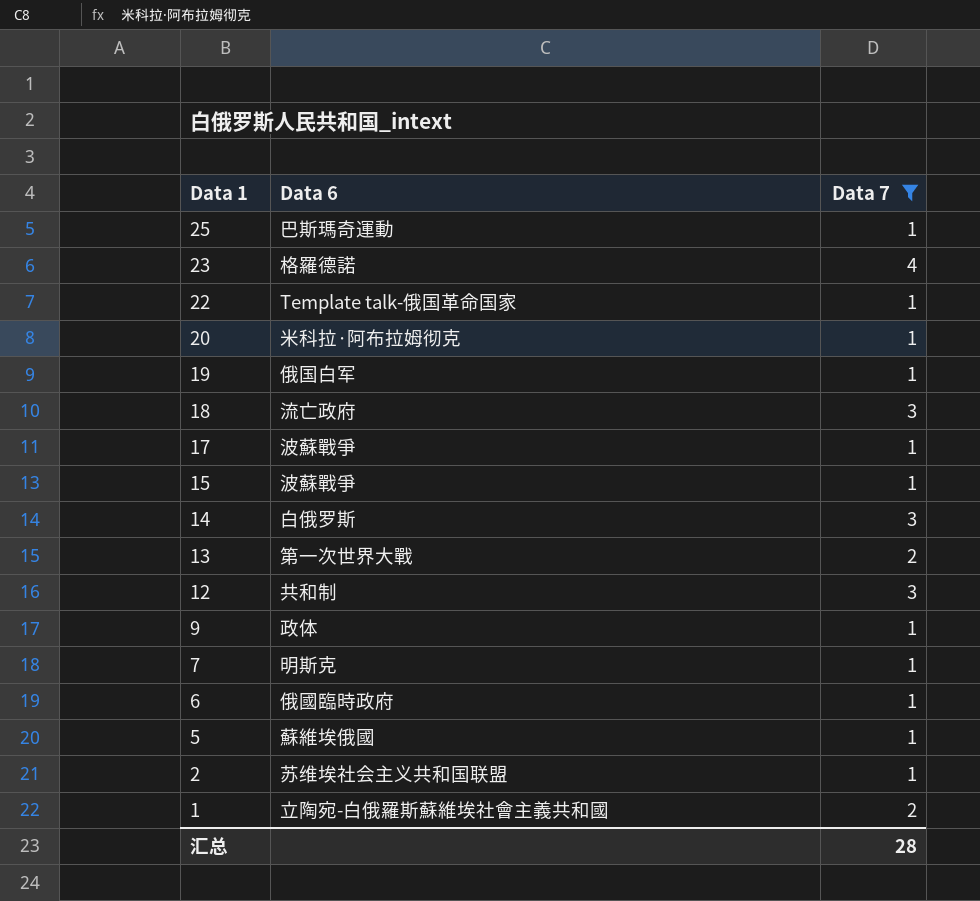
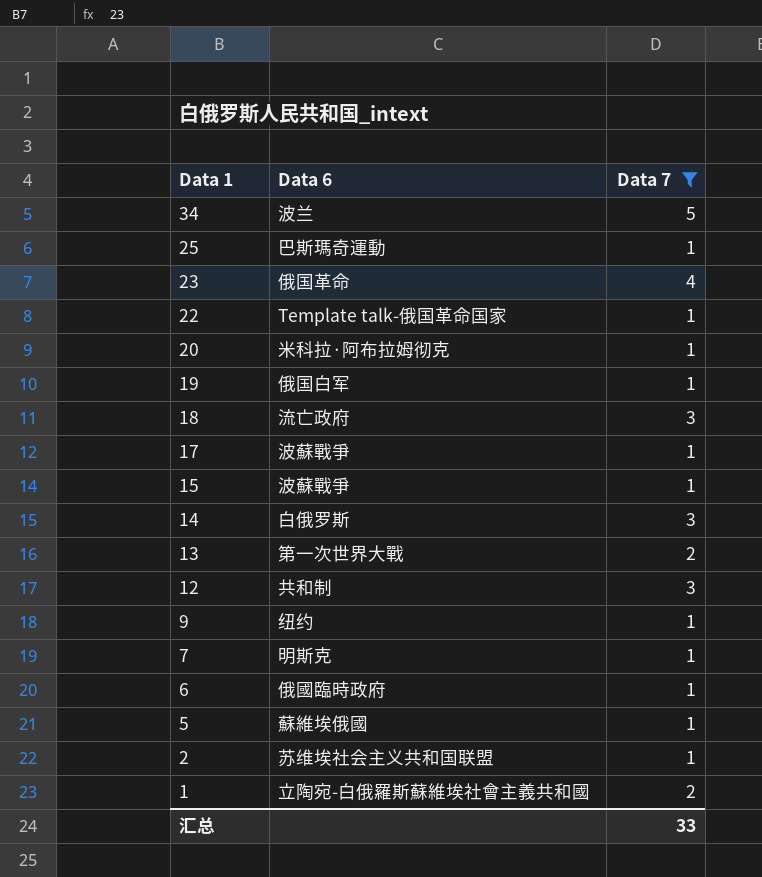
row 34: none -> 波兰 | 5
23 | Data 6: 格羅德諾 -> 俄国革命
9 | Data 6: 政体 -> 纽约
汇总 | Data 7: 28 -> 33

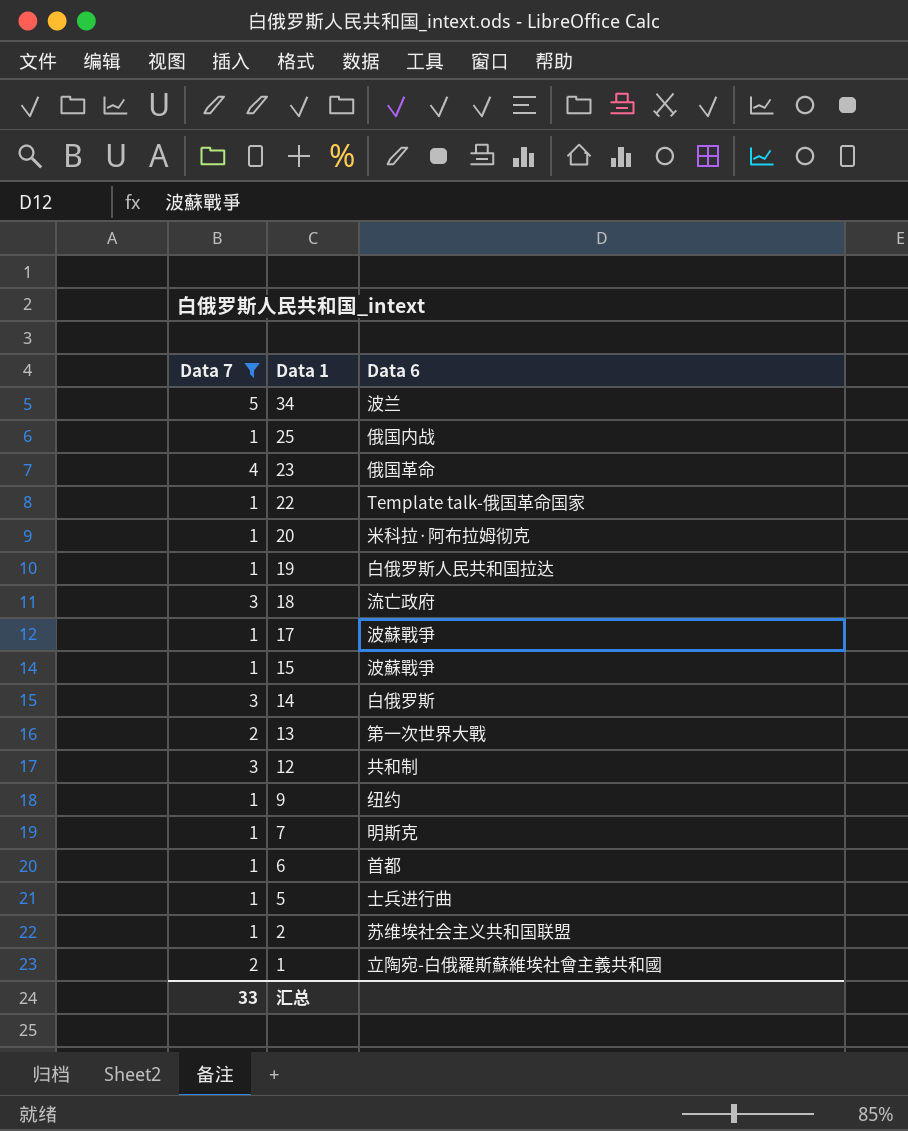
column Data 7 | position: 3 -> 1
25 | Data 6: 巴斯瑪奇運動 -> 俄国内战
19 | Data 6: 俄国白军 -> 白俄罗斯人民共和国拉达
6 | Data 6: 俄國臨時政府 -> 首都
5 | Data 6: 蘇維埃俄國 -> 士兵进行曲

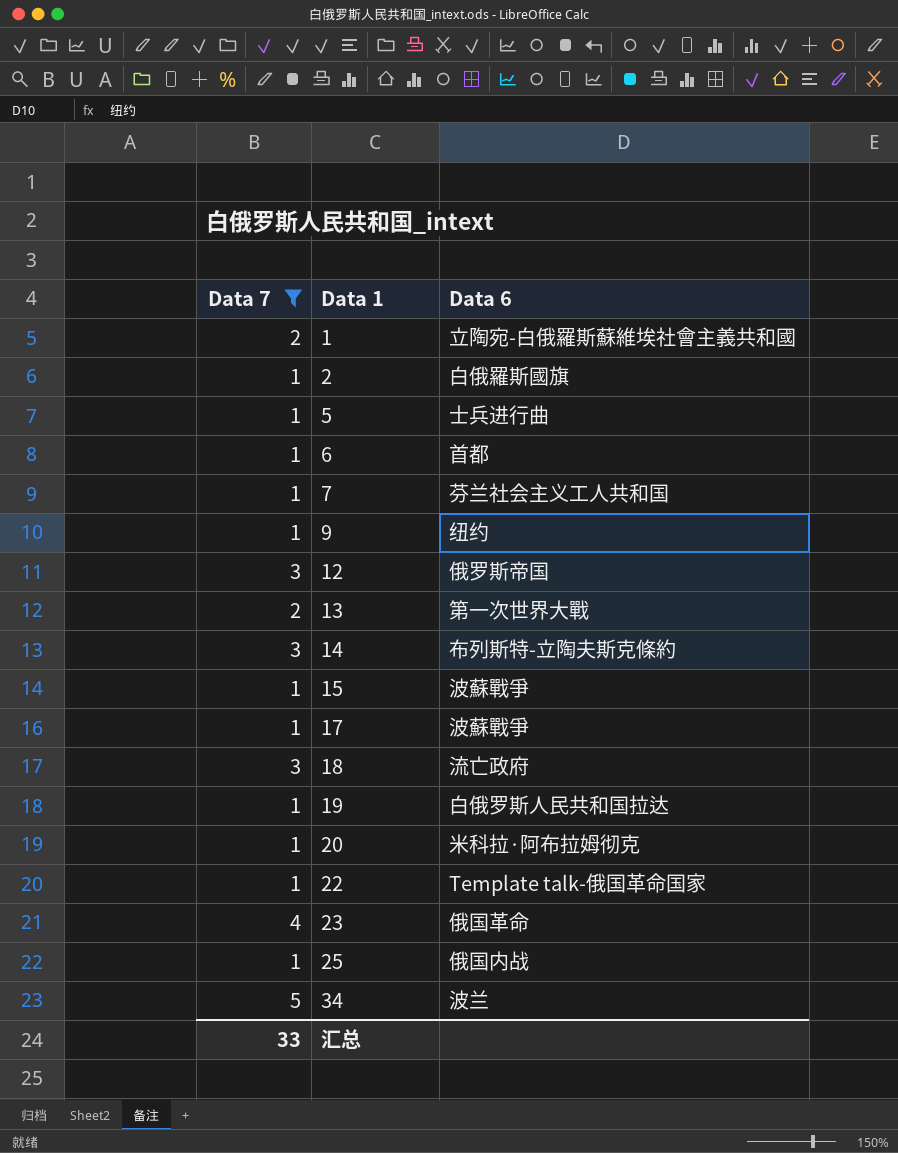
row order: Data 1 descending -> Data 1 ascending
2 | Data 6: 苏维埃社会主义共和国联盟 -> 白俄羅斯國旗
7 | Data 6: 明斯克 -> 芬兰社会主义工人共和国
12 | Data 6: 共和制 -> 俄罗斯帝国
14 | Data 6: 白俄罗斯 -> 布列斯特-立陶夫斯克條約

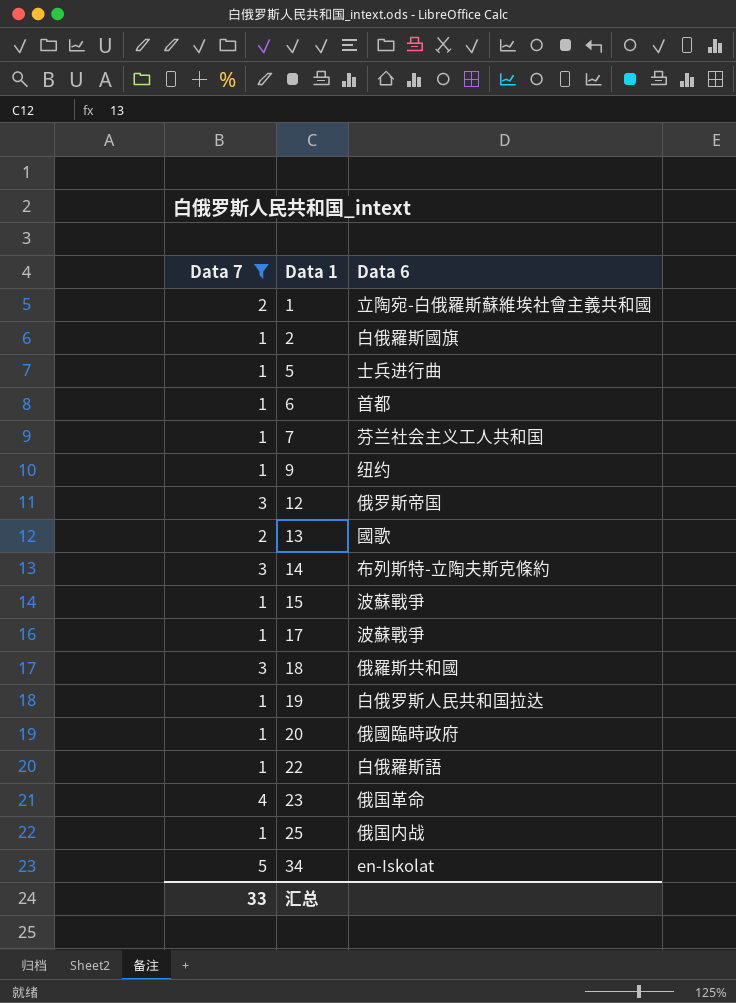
13 | Data 6: 第一次世界大戰 -> 國歌
18 | Data 6: 流亡政府 -> 俄羅斯共和國
20 | Data 6: 米科拉·阿布拉姆彻克 -> 俄國臨時政府
22 | Data 6: Template talk-俄国革命国家 -> 白俄羅斯語
34 | Data 6: 波兰 -> en-Iskolat

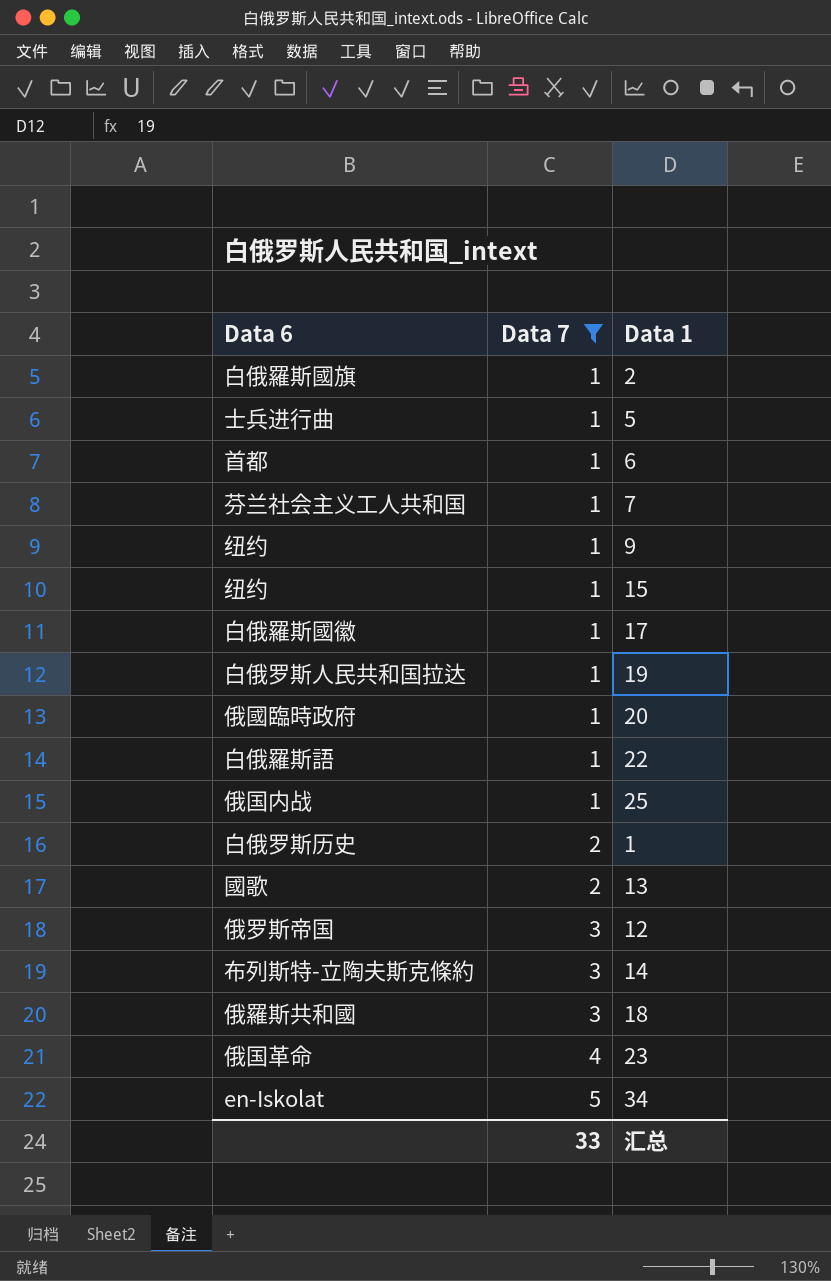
row order: Data 1 ascending -> Data 7 ascending
column Data 6 | position: 3 -> 1
15 | Data 6: 波蘇戰爭 -> 纽约
17 | Data 6: 波蘇戰爭 -> 白俄羅斯國徽
1 | Data 6: 立陶宛-白俄羅斯蘇維埃社會主義共和國 -> 白俄罗斯历史

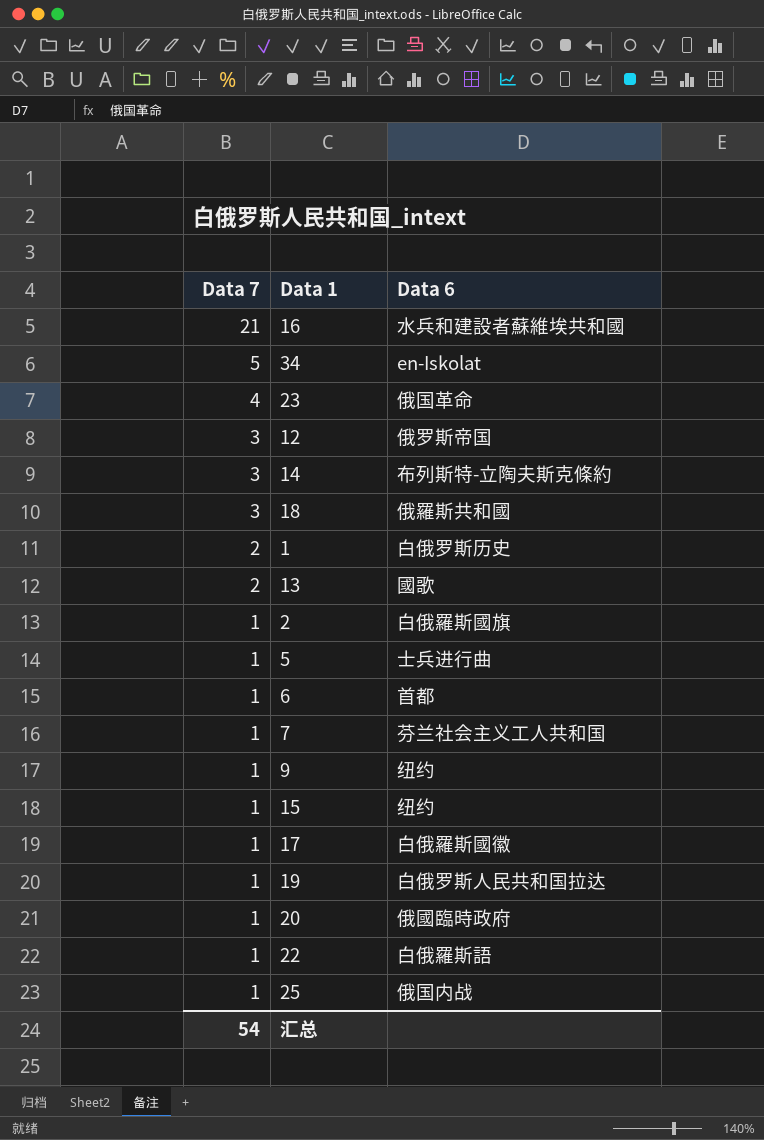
filter: Data 7 != 21 -> none
row order: Data 7 ascending -> Data 7 descending
column Data 6 | position: 1 -> 3
汇总 | Data 7: 33 -> 54

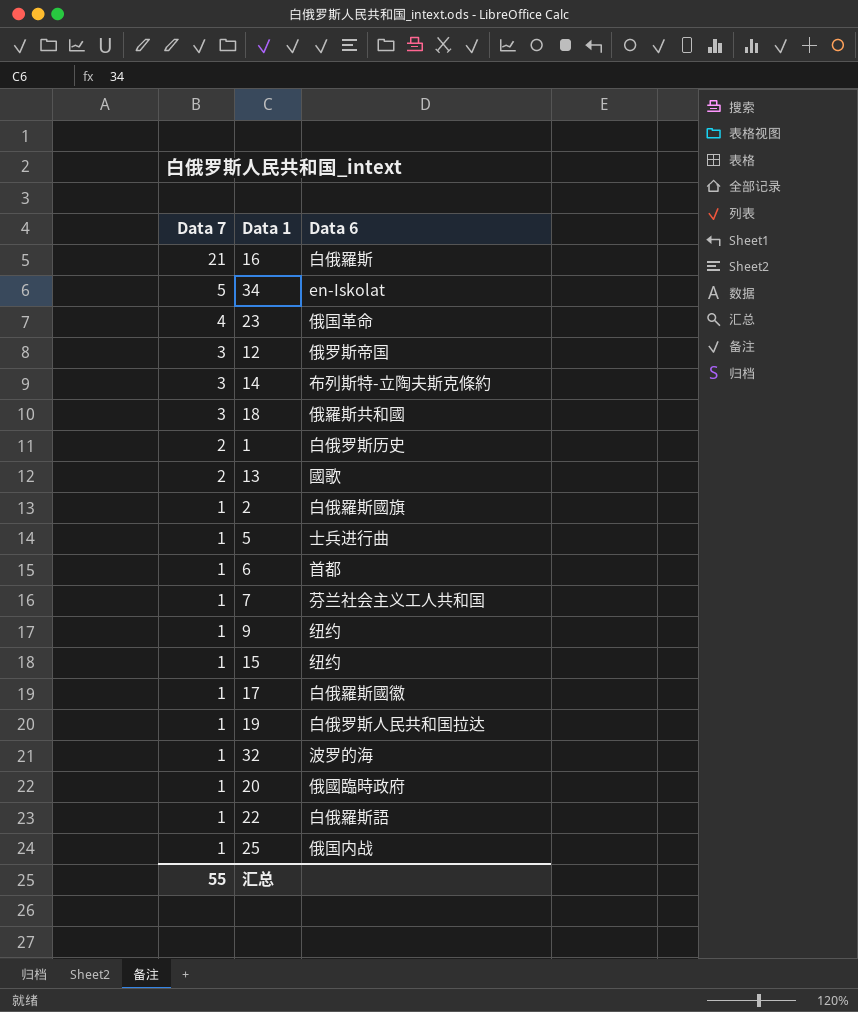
16 | Data 6: 水兵和建設者蘇維埃共和國 -> 白俄羅斯
row 32: none -> 1 | 波罗的海
汇总 | Data 7: 54 -> 55

